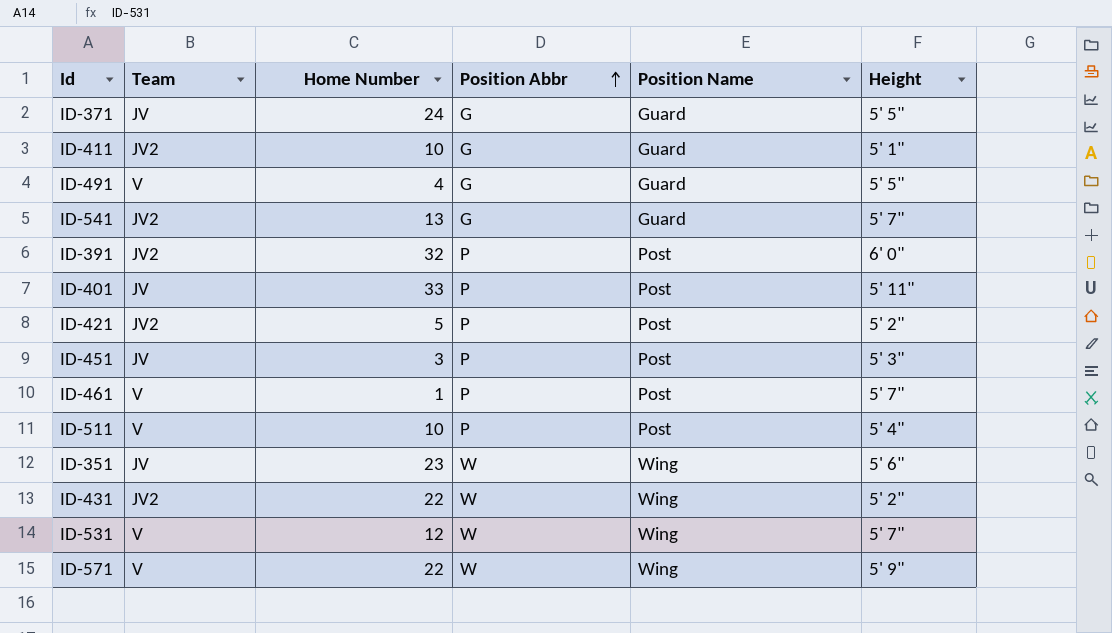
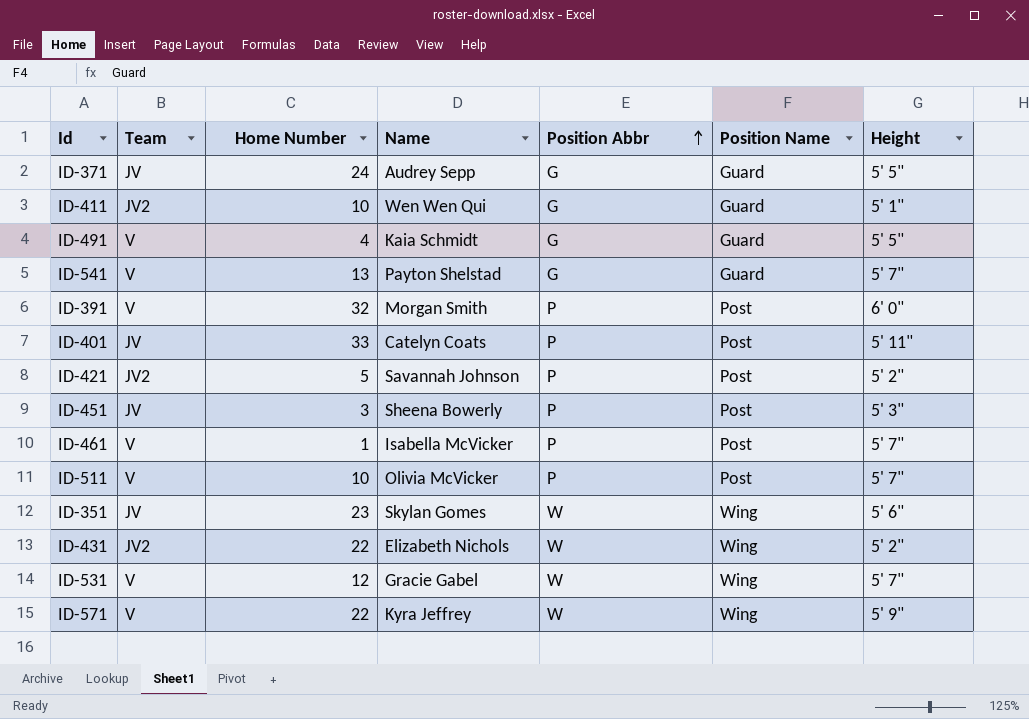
column Name | position: none -> 4
ID-541 | Team: JV2 -> V
ID-391 | Team: JV2 -> V
ID-511 | Height: 5' 4" -> 5' 7"

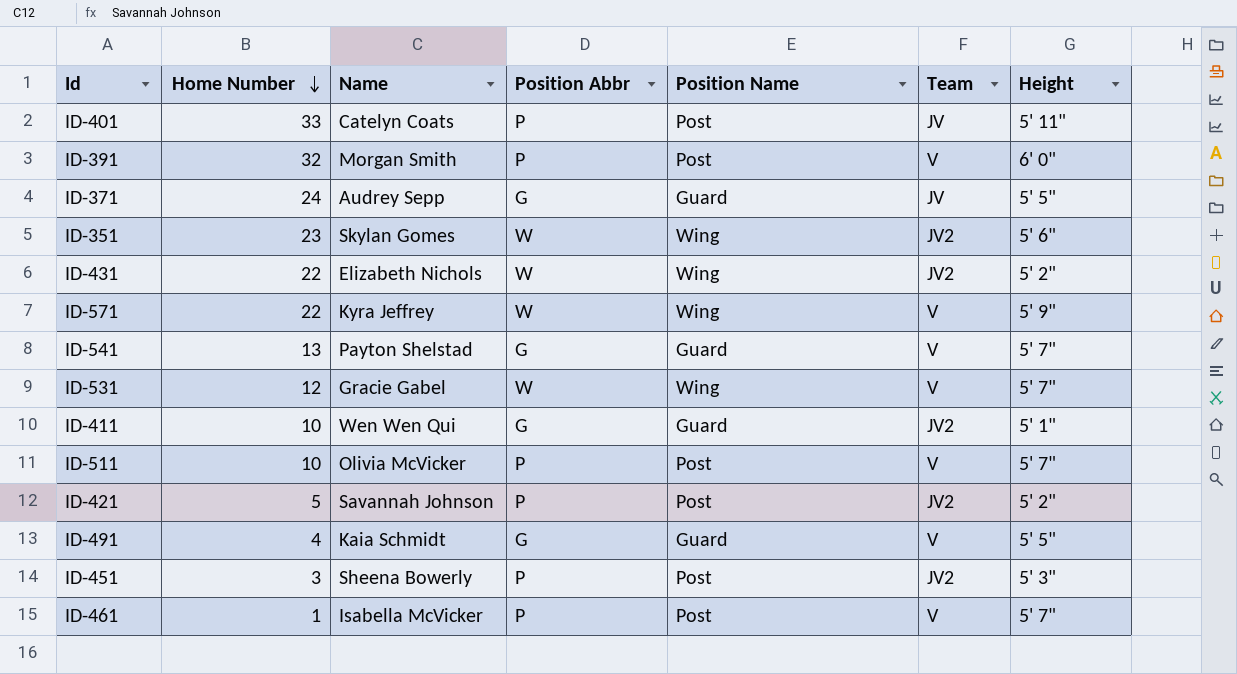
row order: Position Abbr ascending -> Home Number descending
column Team | position: 2 -> 6
ID-351 | Team: JV -> JV2
ID-451 | Team: JV -> JV2

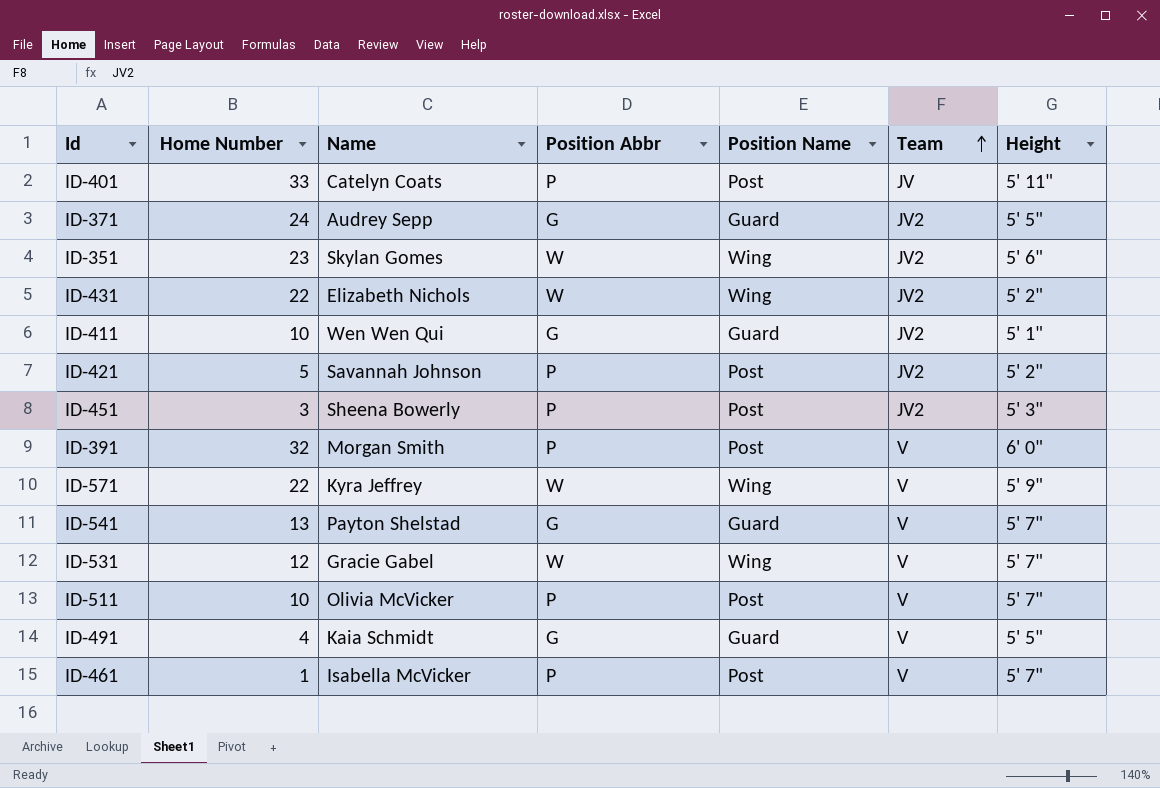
row order: Home Number descending -> Team ascending
ID-371 | Team: JV -> JV2

